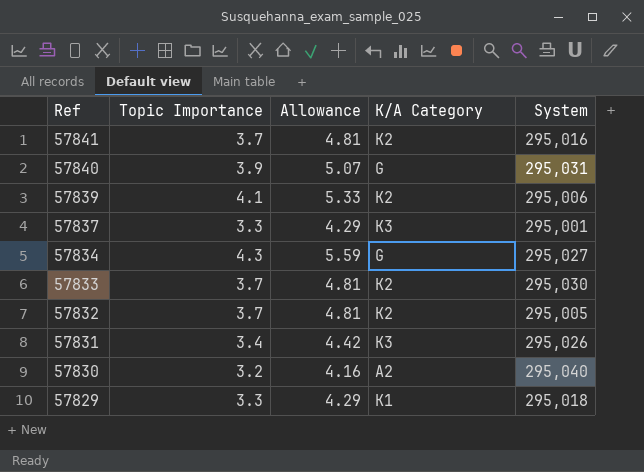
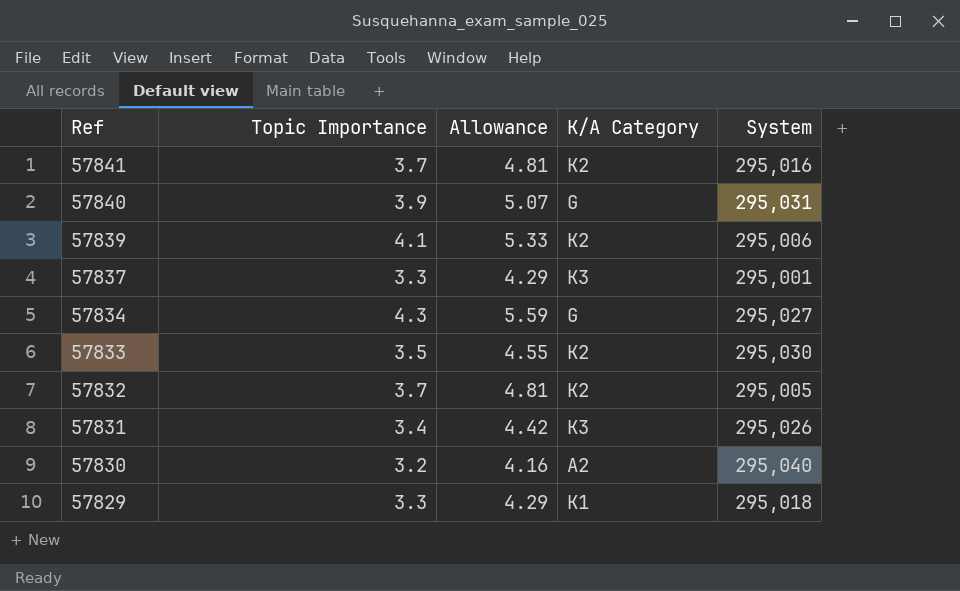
57833 | Topic Importance: 3.7 -> 3.5
57833 | Allowance: 4.81 -> 4.55

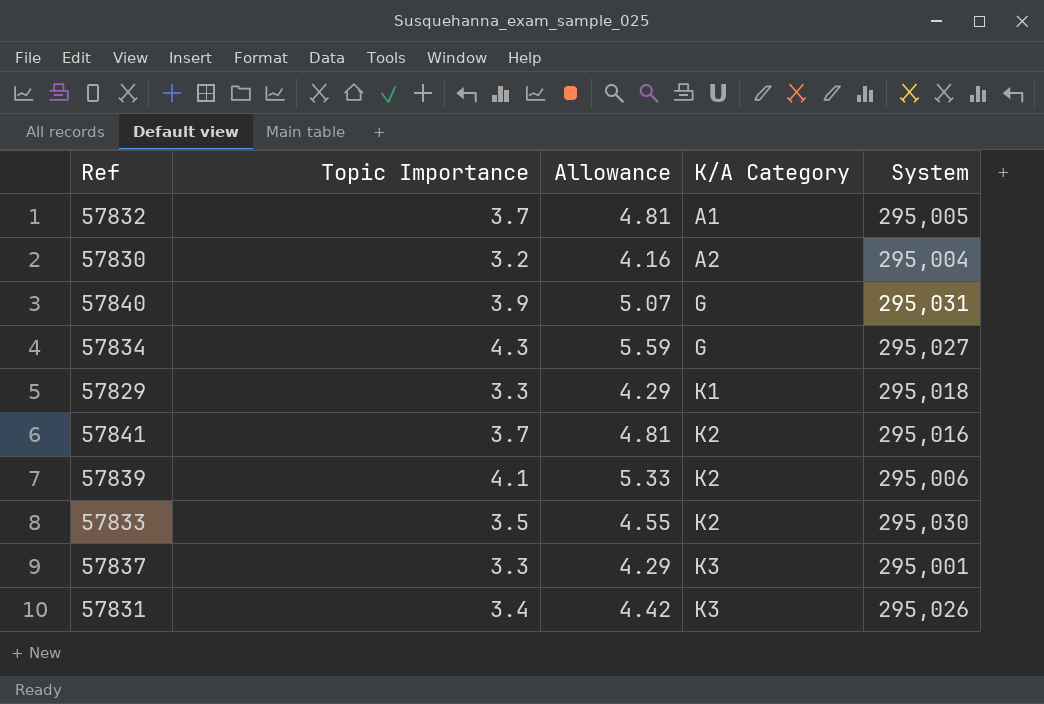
row order: Ref descending -> K/A Category ascending
57832 | K/A Category: K2 -> A1
57830 | System: 295,040 -> 295,004

